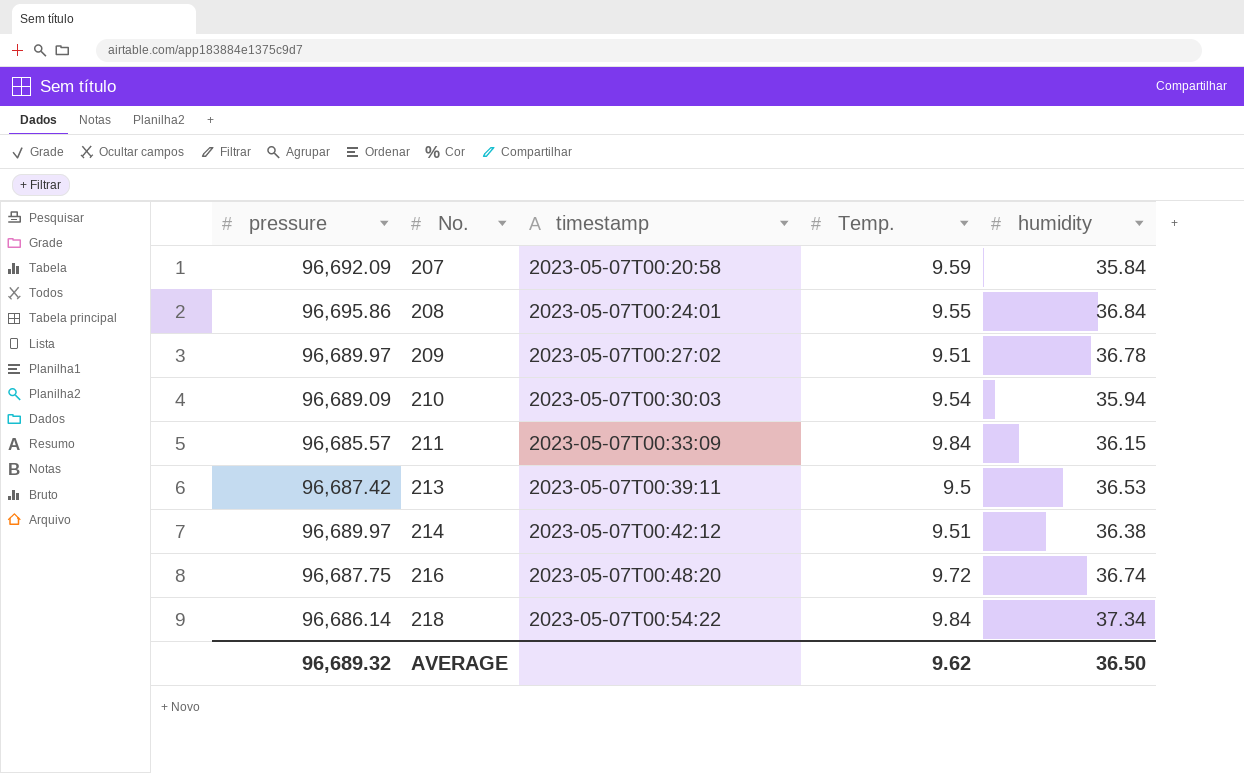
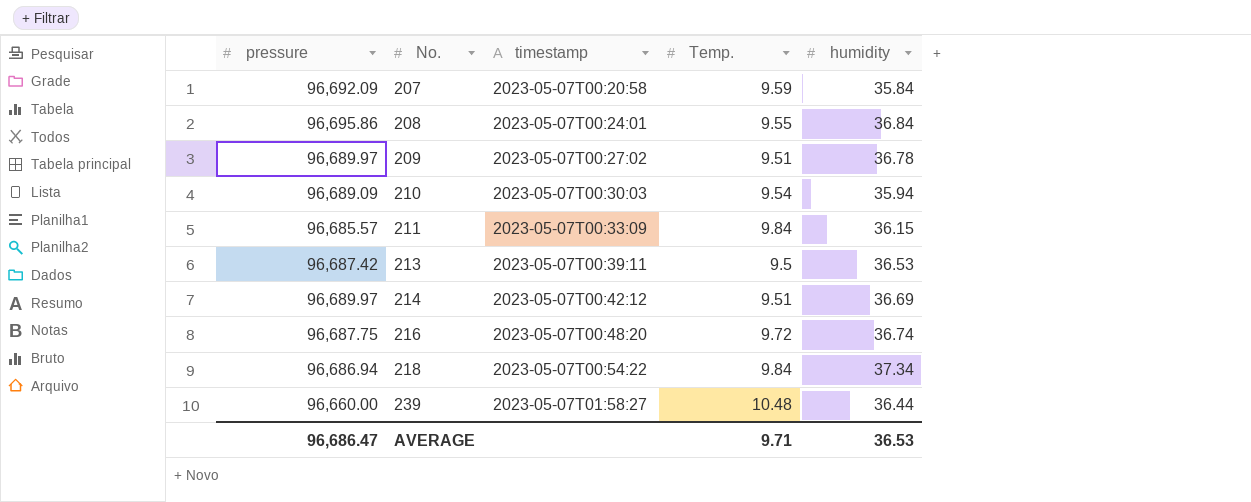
214 | humidity: 36.38 -> 36.69
218 | pressure: 96,686.14 -> 96,686.94
row 239: none -> 96,660.00 | 2023-05-07T01:58:27 | 10.48 | 36.44
AVERAGE | pressure: 96,689.32 -> 96,686.47
AVERAGE | Temp.: 9.62 -> 9.71
AVERAGE | humidity: 36.50 -> 36.53

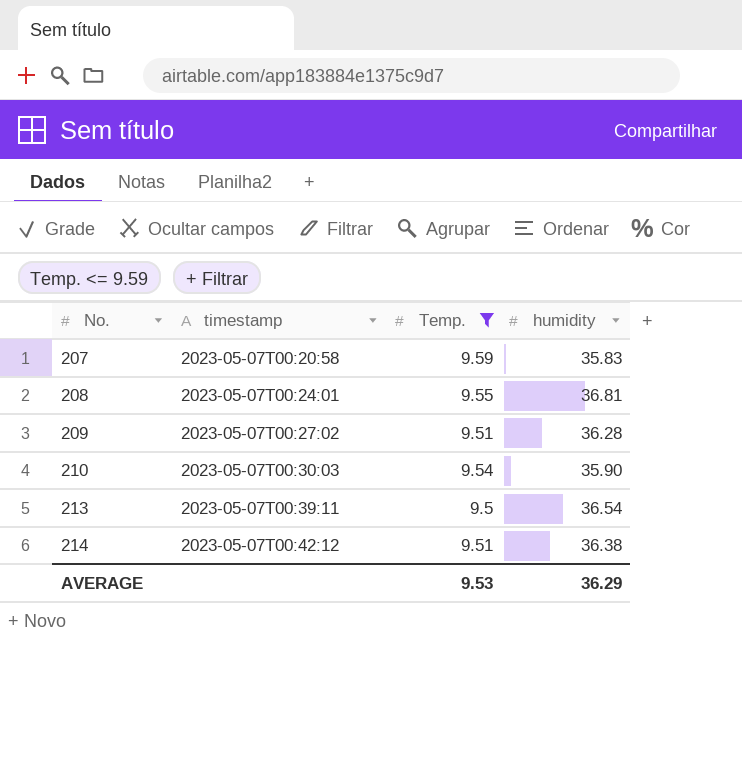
filter: none -> Temp. <= 9.59
column pressure | position: 1 -> none
207 | humidity: 35.84 -> 35.83
208 | humidity: 36.84 -> 36.81
209 | humidity: 36.78 -> 36.28
210 | humidity: 35.94 -> 35.90
213 | humidity: 36.53 -> 36.54
214 | humidity: 36.69 -> 36.38
AVERAGE | Temp.: 9.71 -> 9.53
AVERAGE | humidity: 36.53 -> 36.29

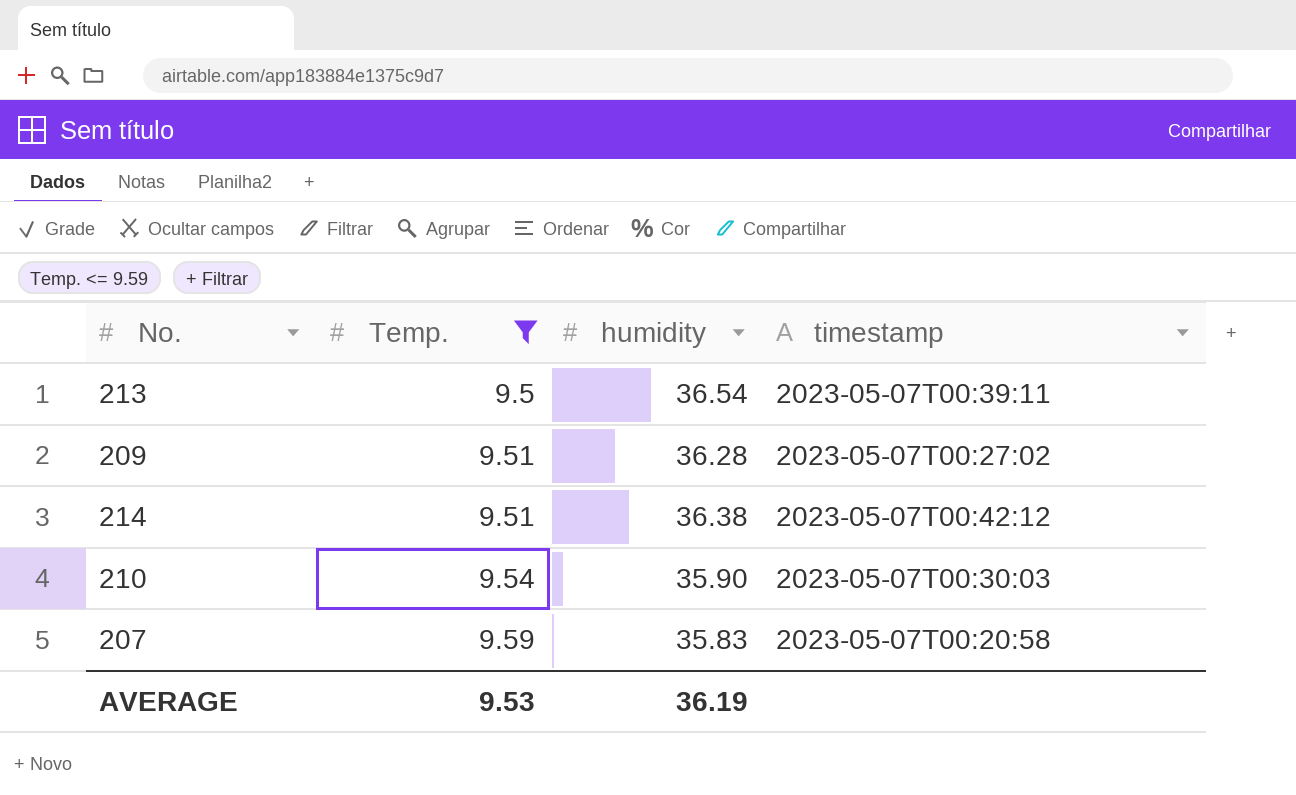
row order: No. ascending -> Temp. ascending
column timestamp | position: 2 -> 4
row 208: 2023-05-07T00:24:01 | 9.55 | 36.81 -> none
AVERAGE | humidity: 36.29 -> 36.19

